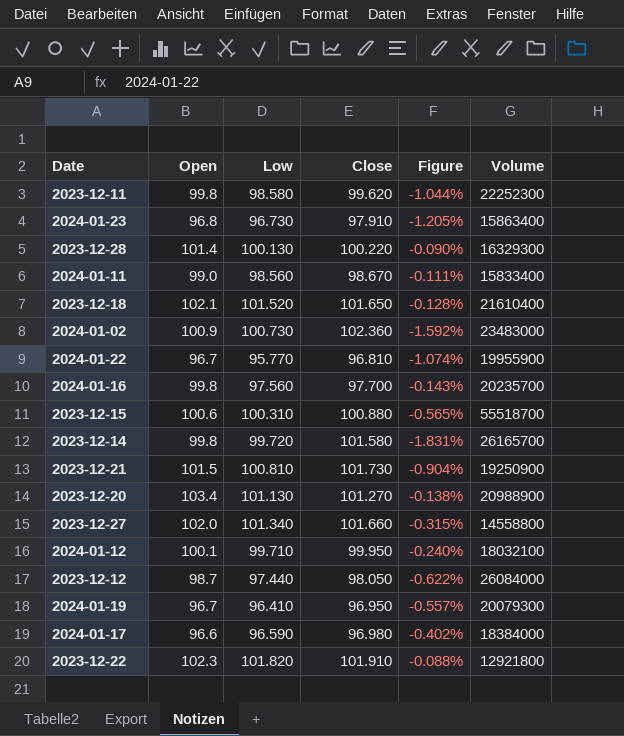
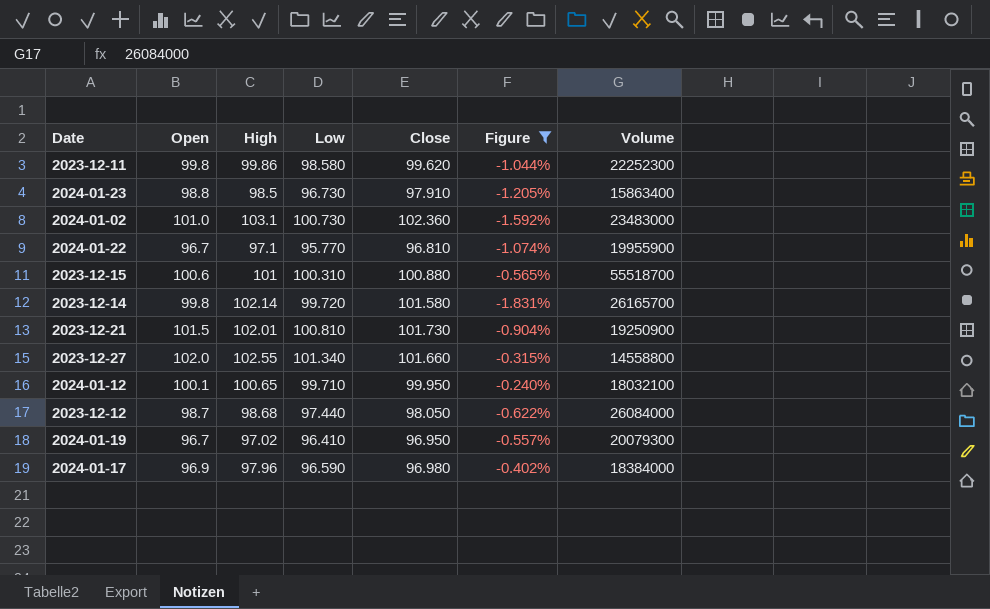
filter: none -> Figure <= -0.240%
column High | position: none -> 3
2024-01-23 | Open: 96.8 -> 98.8
2024-01-02 | Open: 100.9 -> 101.0
2024-01-17 | Open: 96.6 -> 96.9

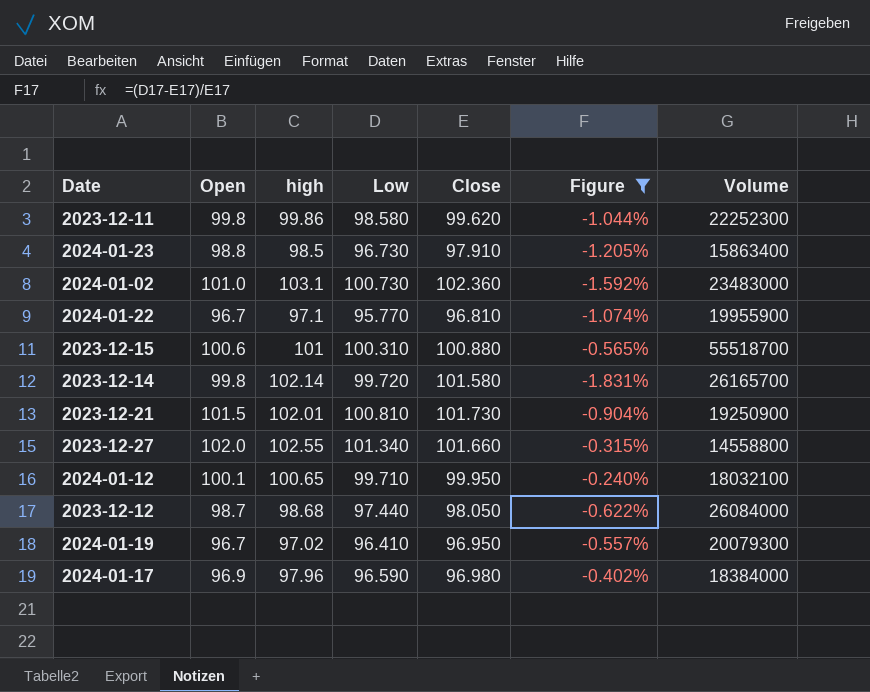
column name: High -> high

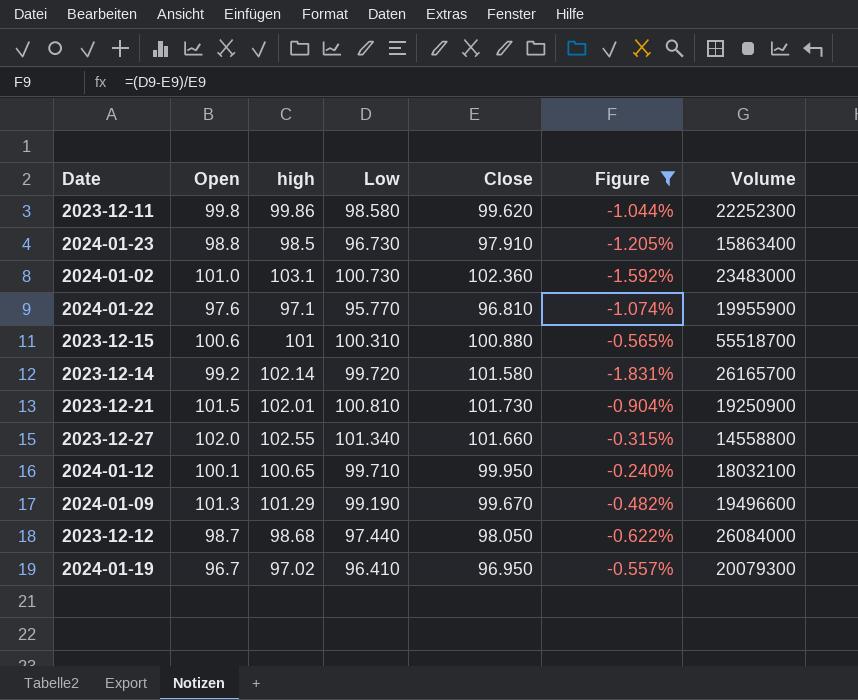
row 2024-01-17: 96.9 | 97.96 | 96.590 | 96.980 | -0.402% | 18384000 -> none
2024-01-22 | Open: 96.7 -> 97.6
2023-12-14 | Open: 99.8 -> 99.2
row 2024-01-09: none -> 101.3 | 101.29 | 99.190 | 99.670 | -0.482% | 19496600

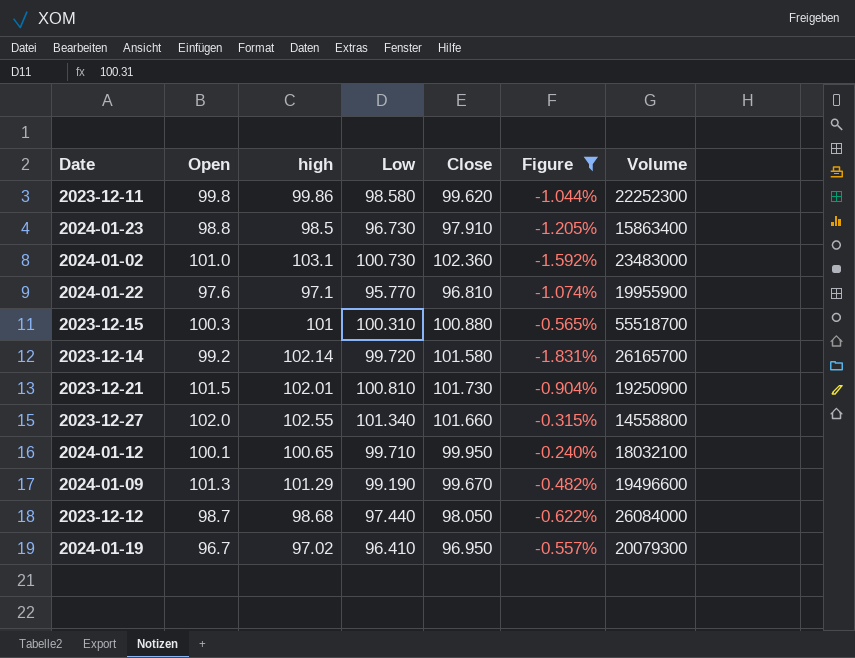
2023-12-15 | Open: 100.6 -> 100.3

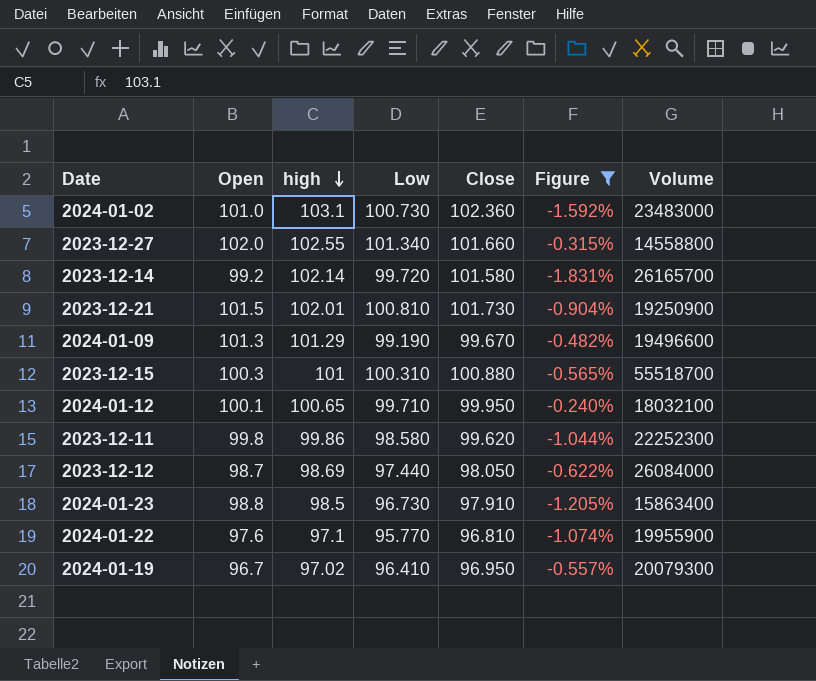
row order: none -> high descending
2023-12-12 | high: 98.68 -> 98.69

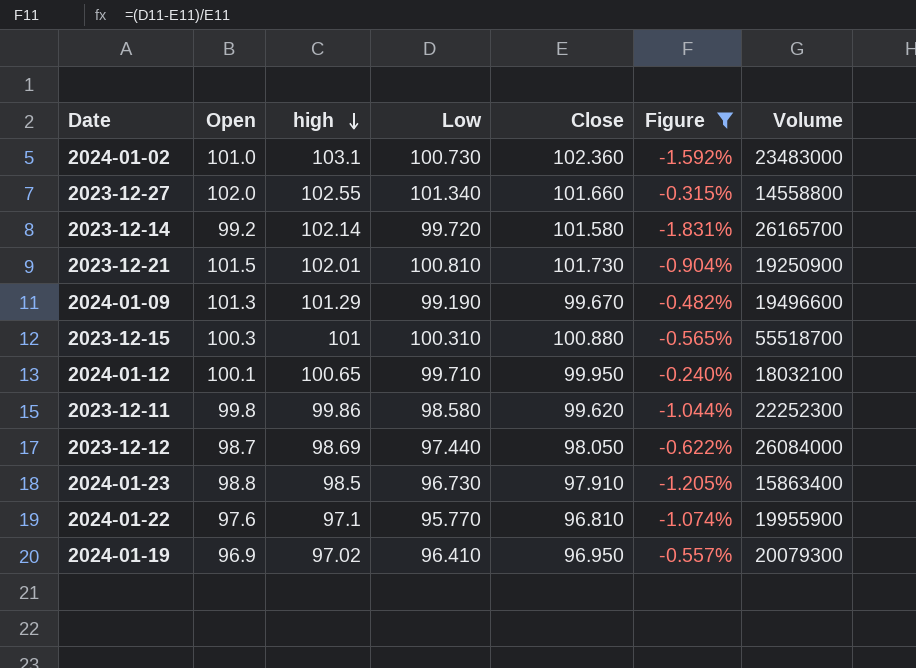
2024-01-19 | Open: 96.7 -> 96.9

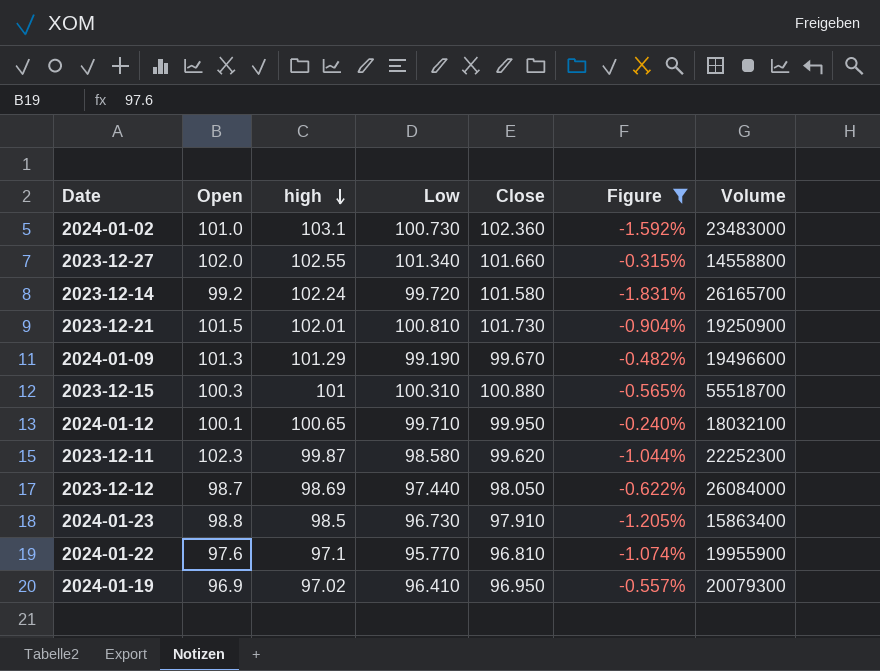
2023-12-14 | high: 102.14 -> 102.24
2023-12-11 | Open: 99.8 -> 102.3
2023-12-11 | high: 99.86 -> 99.87

